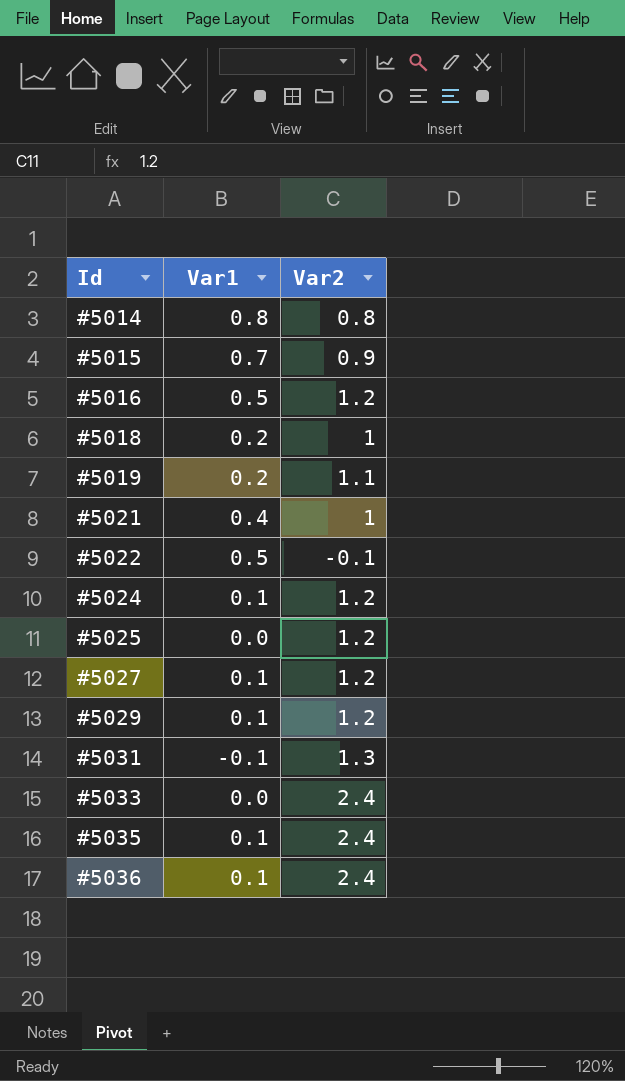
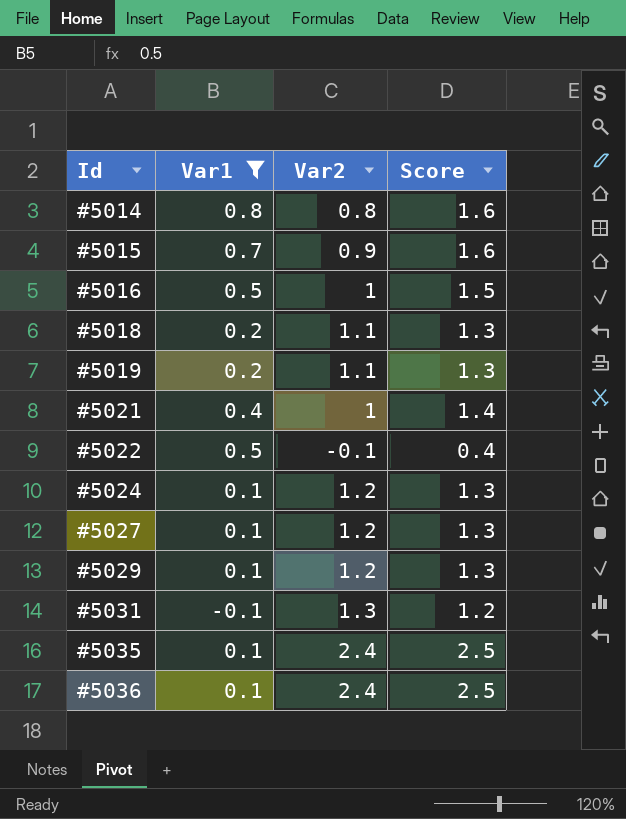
filter: none -> Var1 != 0.0
column Score | formula: none -> [Var1] + [Var2]
#5016 | Var2: 1.2 -> 1
#5018 | Var2: 1 -> 1.1

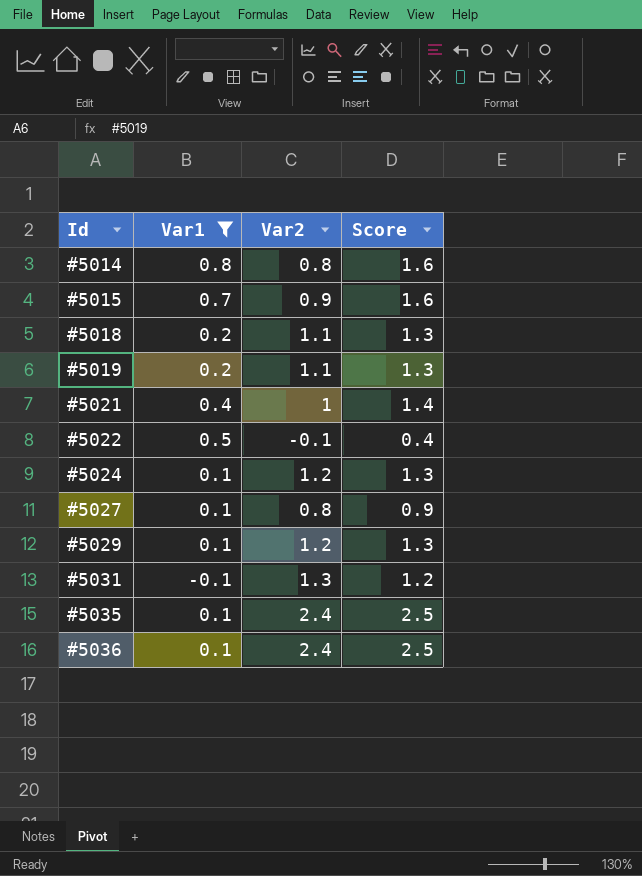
row #5016: 0.5 | 1 | 1.5 -> none
#5027 | Var2: 1.2 -> 0.8
#5027 | Score: 1.3 -> 0.9

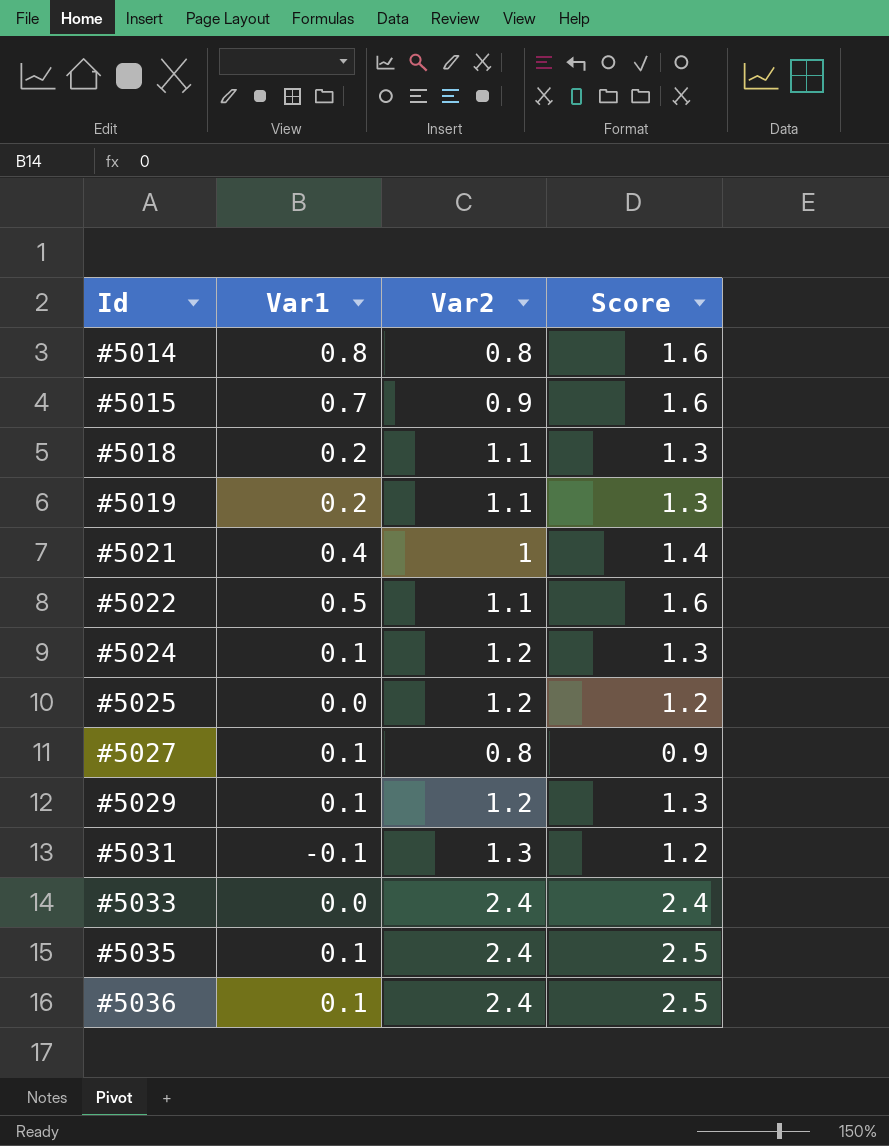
filter: Var1 != 0.0 -> none
#5022 | Var2: -0.1 -> 1.1
#5022 | Score: 0.4 -> 1.6

